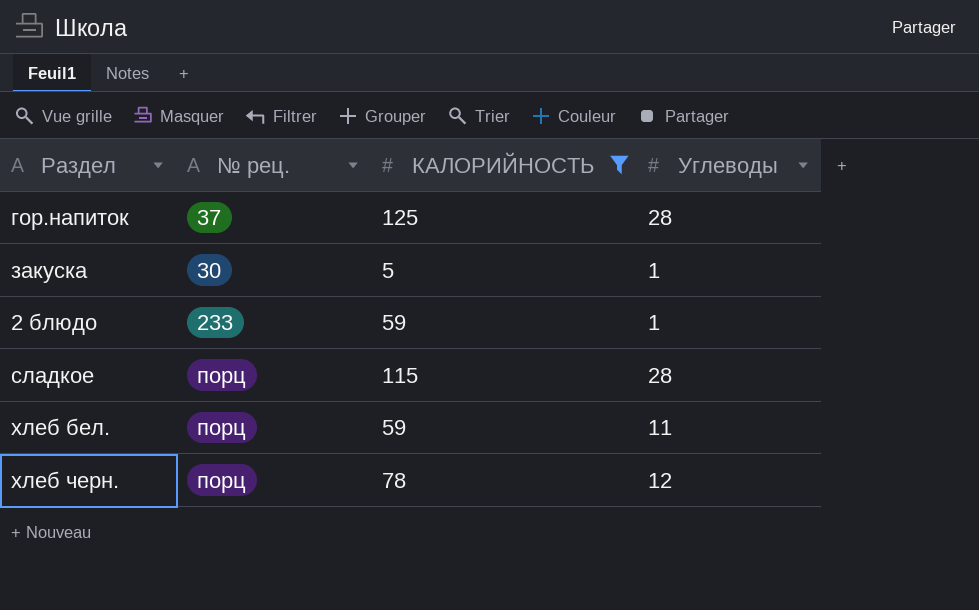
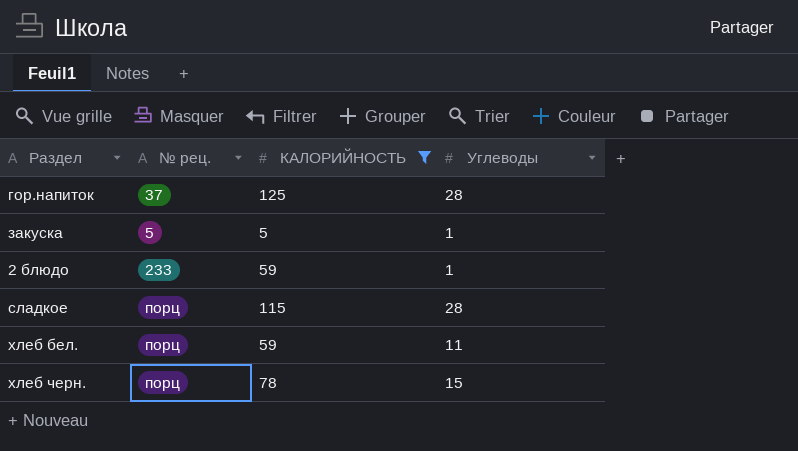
закуска | № рец.: 30 -> 5
хлеб черн. | Углеводы: 12 -> 15

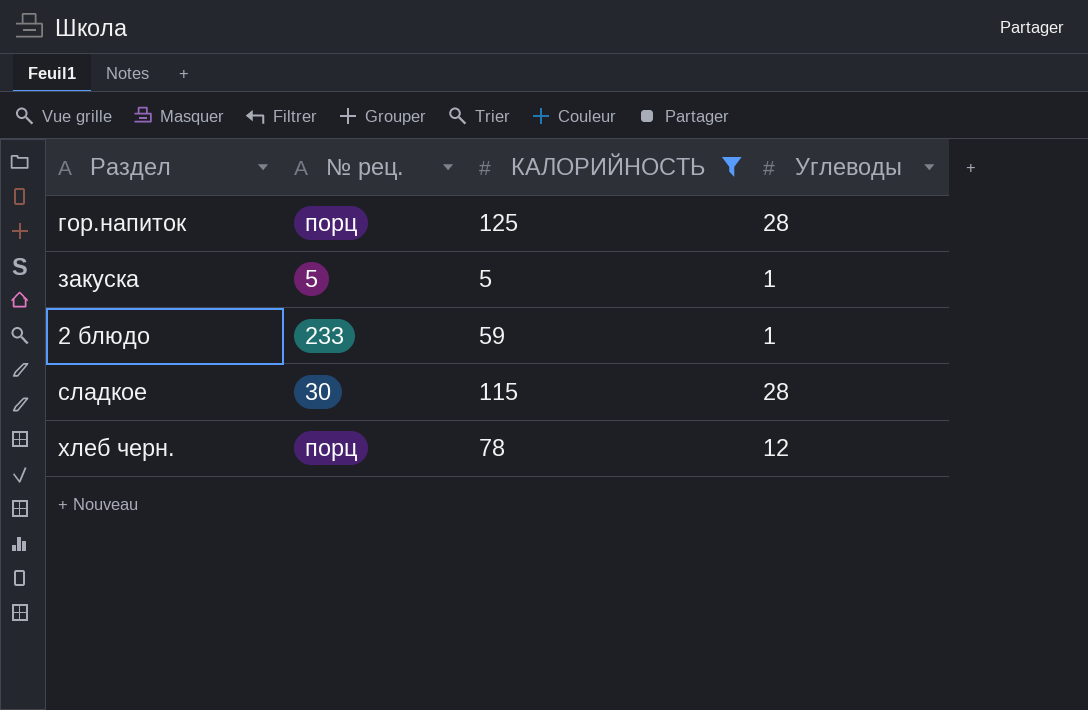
row хлеб бел.: порц | 59 | 11 -> none
гор.напиток | № рец.: 37 -> порц
сладкое | № рец.: порц -> 30
хлеб черн. | Углеводы: 15 -> 12

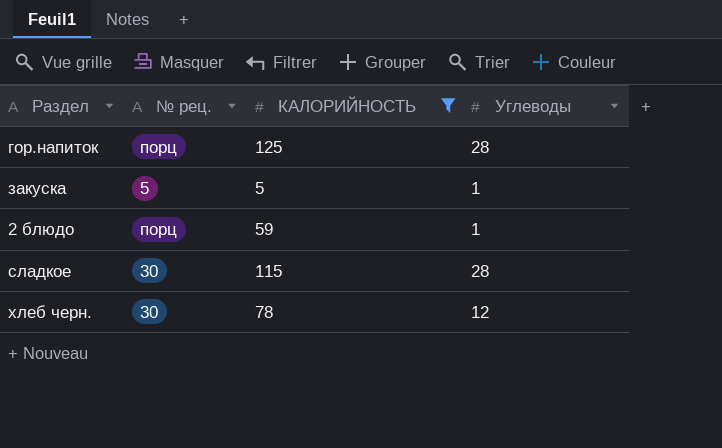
2 блюдо | № рец.: 233 -> порц
хлеб черн. | № рец.: порц -> 30

